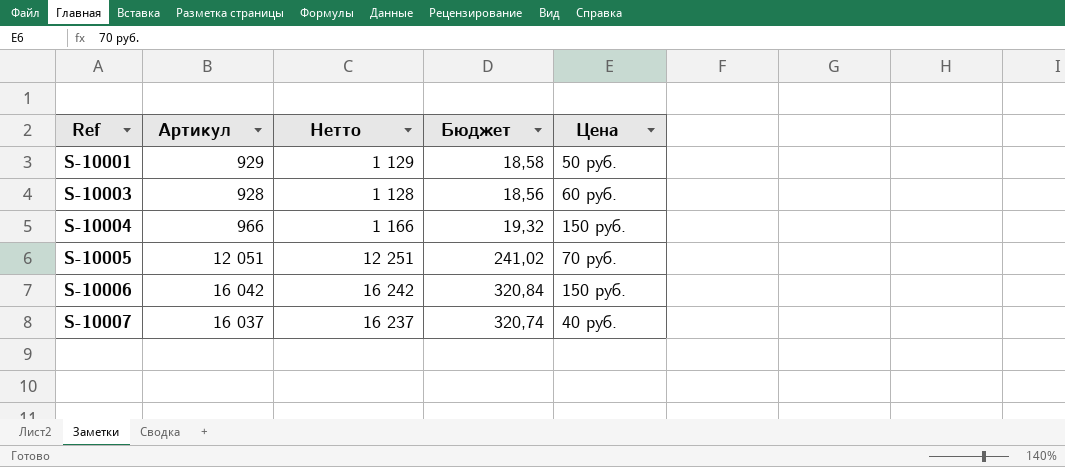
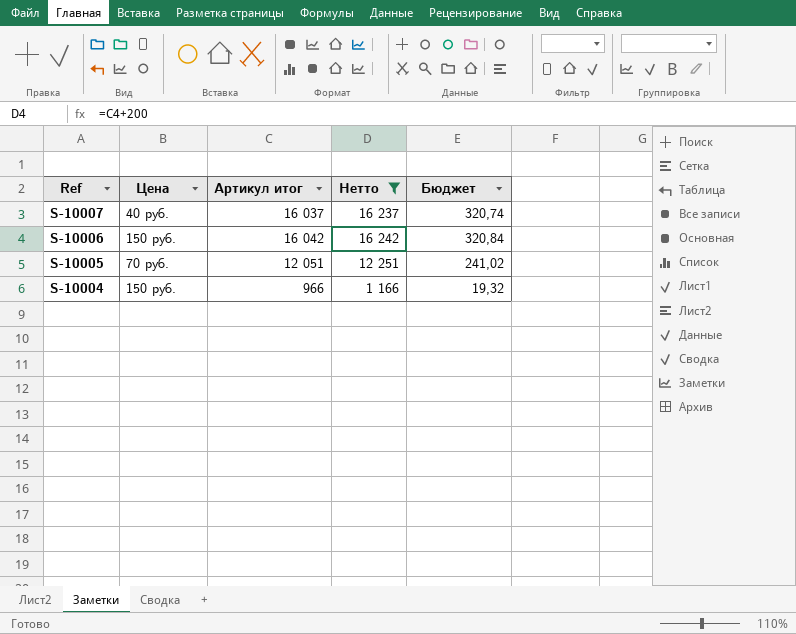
filter: none -> Нетто >= 1 166
row order: Ref ascending -> Ref descending
column Цена | position: 5 -> 2
column name: Артикул -> Артикул итог

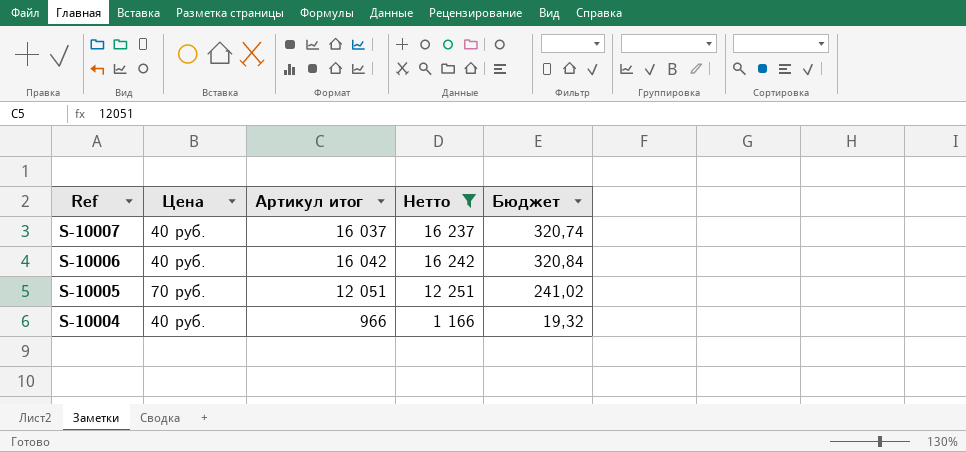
S-10006 | Цена: 150 руб. -> 40 руб.
S-10004 | Цена: 150 руб. -> 40 руб.

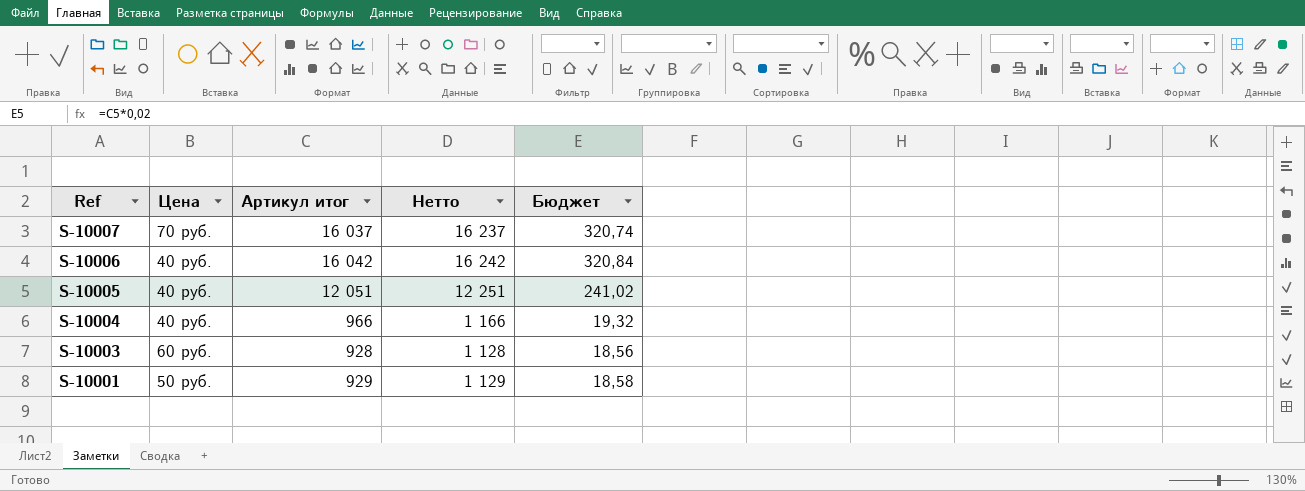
filter: Нетто >= 1 166 -> none
S-10007 | Цена: 40 руб. -> 70 руб.
S-10005 | Цена: 70 руб. -> 40 руб.

